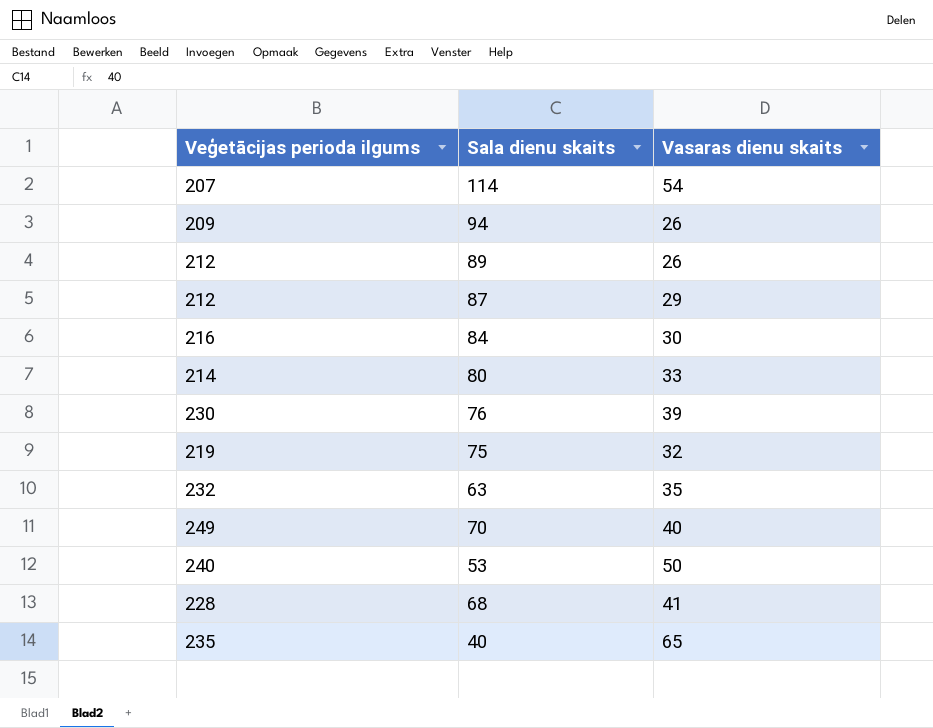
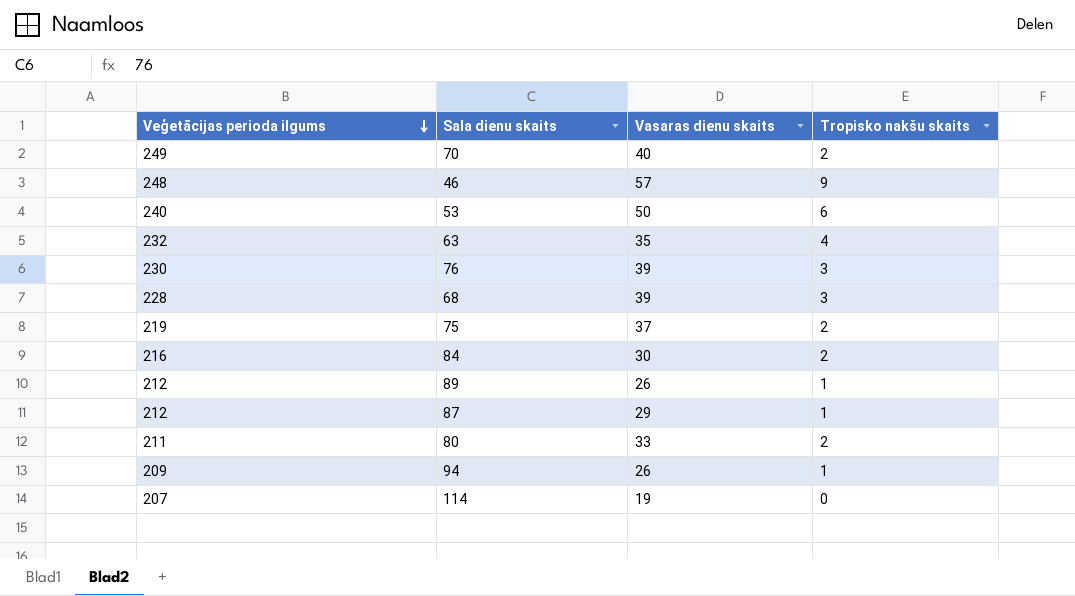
row order: none -> Veģetācijas perioda ilgums descending
column Tropisko nakšu skaits | position: none -> 4
row 40: 235 | 65 -> none
row 46: none -> 248 | 57 | 9
68 | Vasaras dienu skaits: 41 -> 39
75 | Vasaras dienu skaits: 32 -> 37
80 | Veģetācijas perioda ilgums: 214 -> 211
114 | Vasaras dienu skaits: 54 -> 19

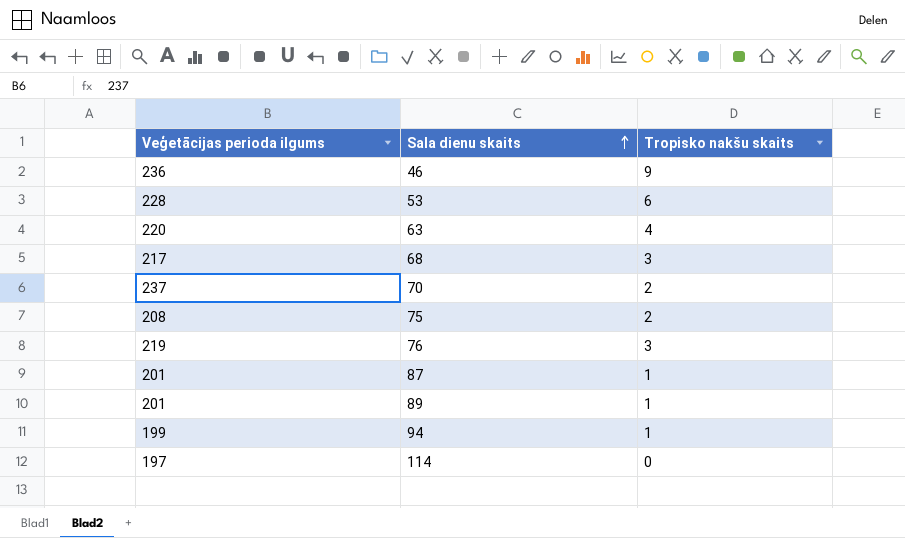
row order: Veģetācijas perioda ilgums descending -> Sala dienu skaits ascending
column Vasaras dienu skaits | position: 3 -> none
row 84: 216 | 30 | 2 -> none
row 80: 211 | 33 | 2 -> none
46 | Veģetācijas perioda ilgums: 248 -> 236
53 | Veģetācijas perioda ilgums: 240 -> 228
63 | Veģetācijas perioda ilgums: 232 -> 220
68 | Veģetācijas perioda ilgums: 228 -> 217
70 | Veģetācijas perioda ilgums: 249 -> 237
75 | Veģetācijas perioda ilgums: 219 -> 208
76 | Veģetācijas perioda ilgums: 230 -> 219
87 | Veģetācijas perioda ilgums: 212 -> 201
89 | Veģetācijas perioda ilgums: 212 -> 201
94 | Veģetācijas perioda ilgums: 209 -> 199
114 | Veģetācijas perioda ilgums: 207 -> 197

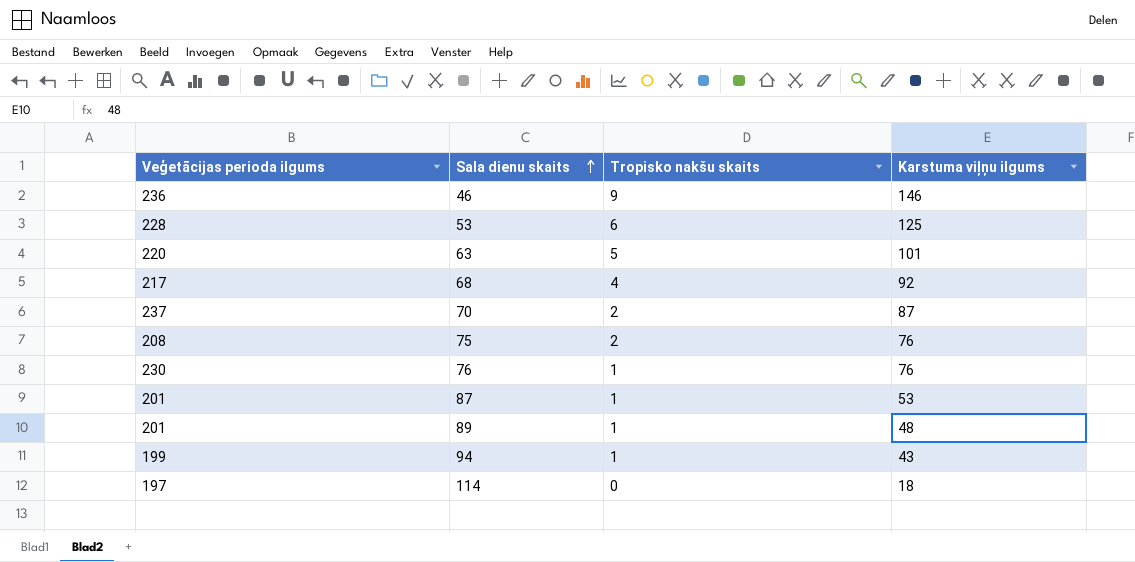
column Karstuma viļņu ilgums | position: none -> 4
63 | Tropisko nakšu skaits: 4 -> 5
68 | Tropisko nakšu skaits: 3 -> 4
76 | Veģetācijas perioda ilgums: 219 -> 230
76 | Tropisko nakšu skaits: 3 -> 1

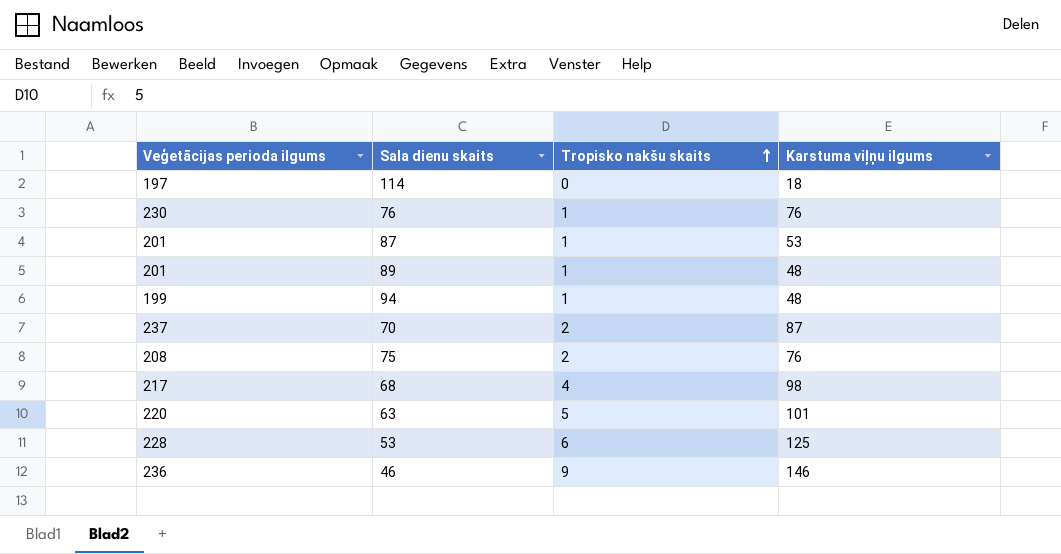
row order: Sala dienu skaits ascending -> Tropisko nakšu skaits ascending
94 | Karstuma viļņu ilgums: 43 -> 48
68 | Karstuma viļņu ilgums: 92 -> 98

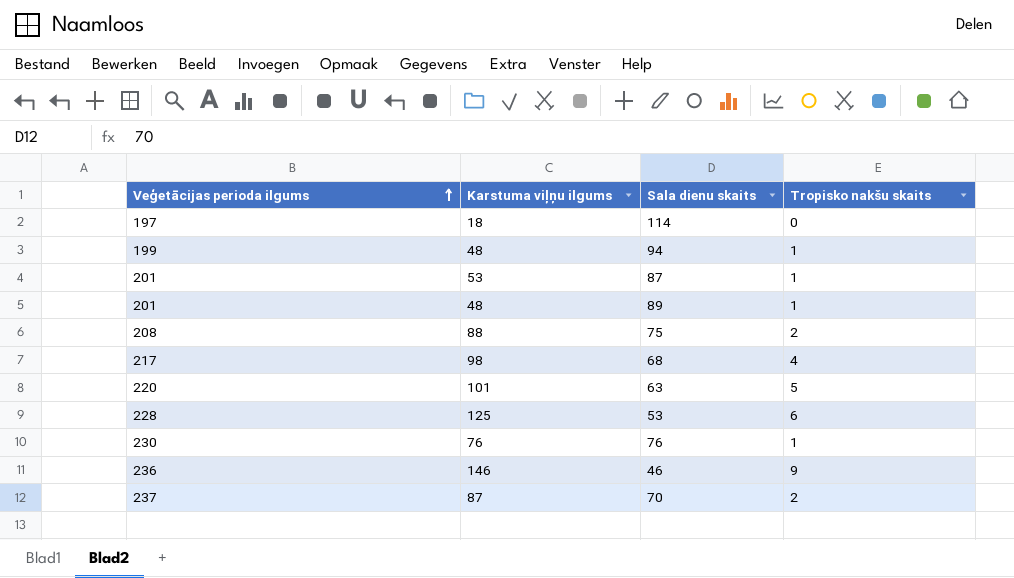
row order: Tropisko nakšu skaits ascending -> Veģetācijas perioda ilgums ascending
column Karstuma viļņu ilgums | position: 4 -> 2
75 | Karstuma viļņu ilgums: 76 -> 88

